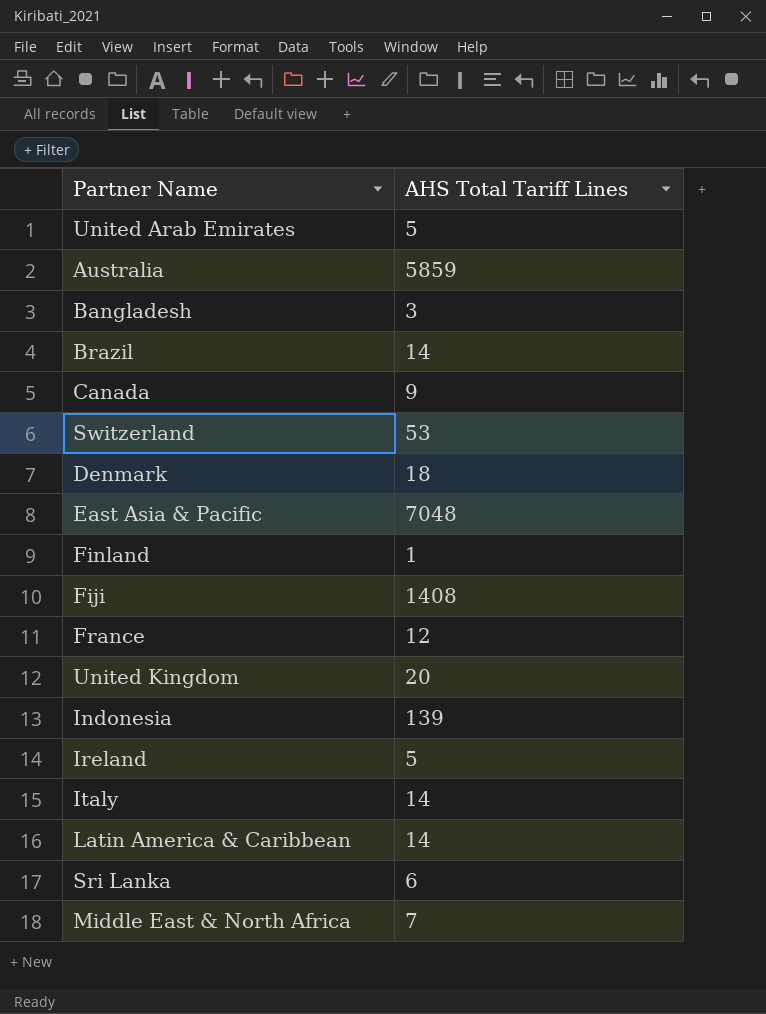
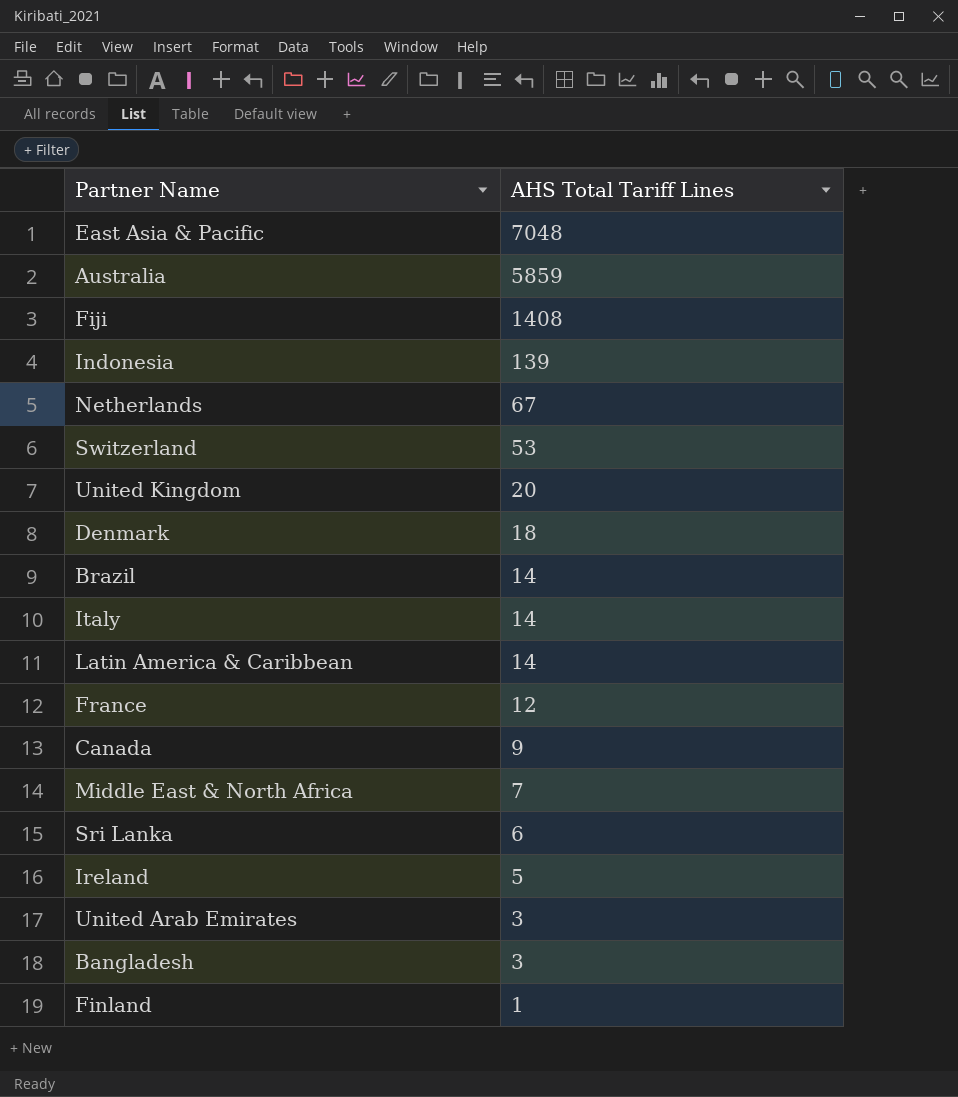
row order: none -> AHS Total Tariff Lines descending
row Netherlands: none -> 67
United Arab Emirates | AHS Total Tariff Lines: 5 -> 3

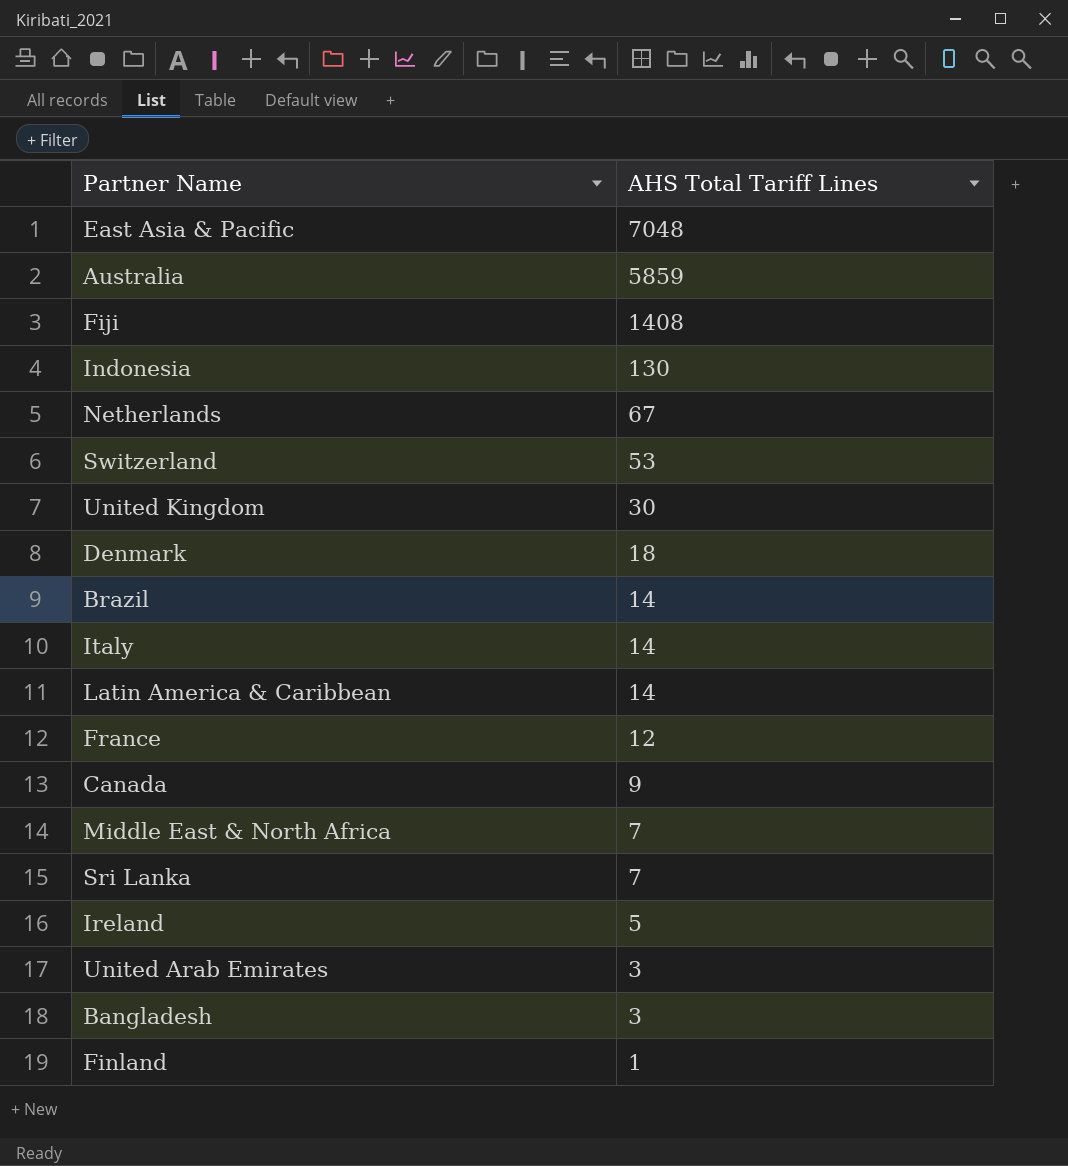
Indonesia | AHS Total Tariff Lines: 139 -> 130
United Kingdom | AHS Total Tariff Lines: 20 -> 30
Sri Lanka | AHS Total Tariff Lines: 6 -> 7

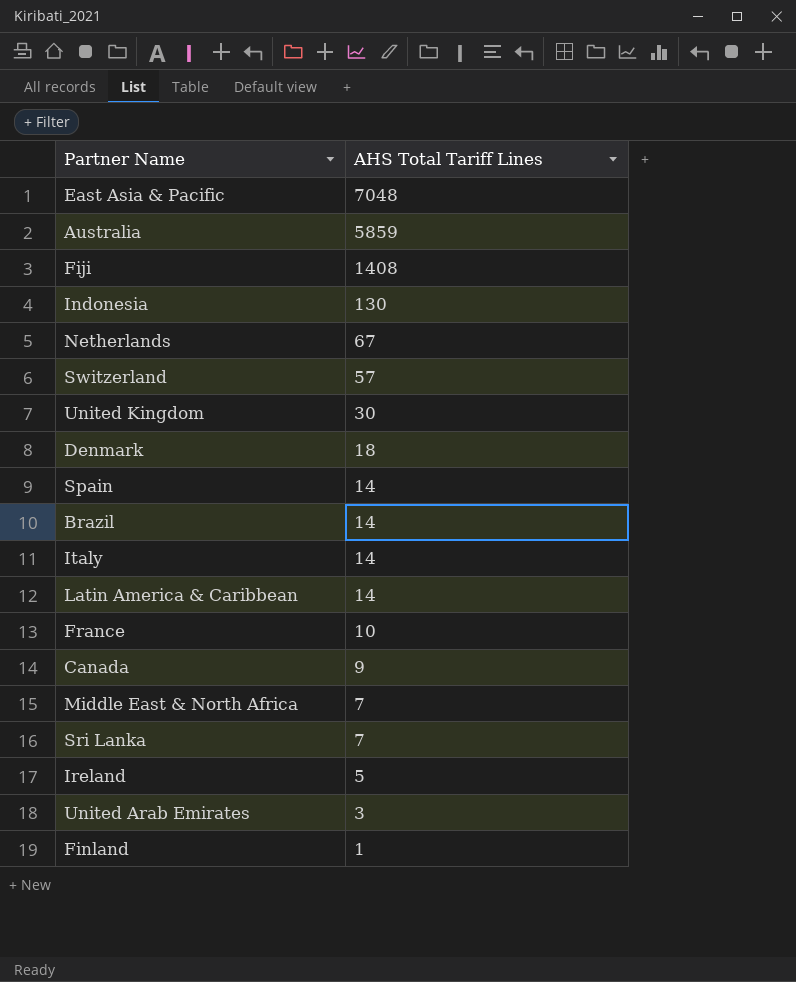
row Bangladesh: 3 -> none
Switzerland | AHS Total Tariff Lines: 53 -> 57
row Spain: none -> 14
France | AHS Total Tariff Lines: 12 -> 10

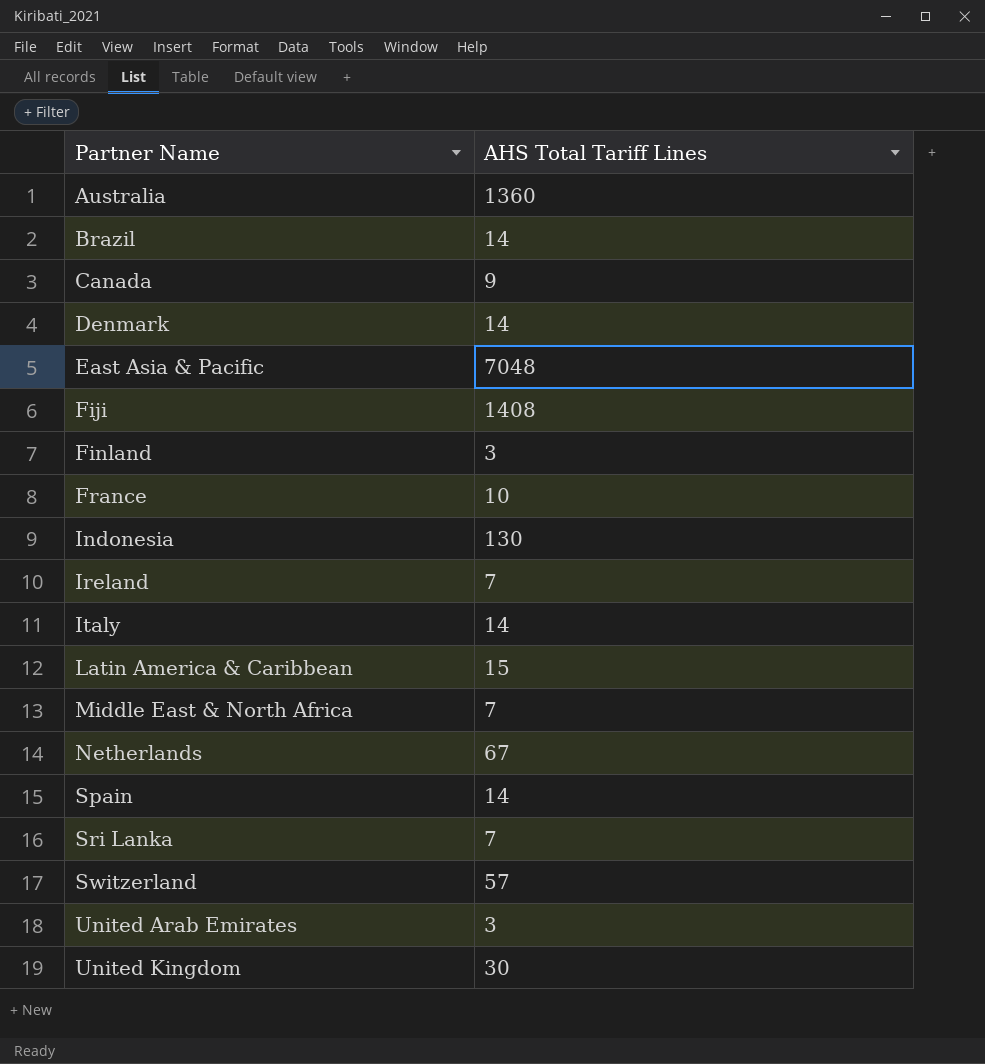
row order: AHS Total Tariff Lines descending -> Partner Name ascending
Australia | AHS Total Tariff Lines: 5859 -> 1360
Denmark | AHS Total Tariff Lines: 18 -> 14
Finland | AHS Total Tariff Lines: 1 -> 3
Ireland | AHS Total Tariff Lines: 5 -> 7
Latin America & Caribbean | AHS Total Tariff Lines: 14 -> 15

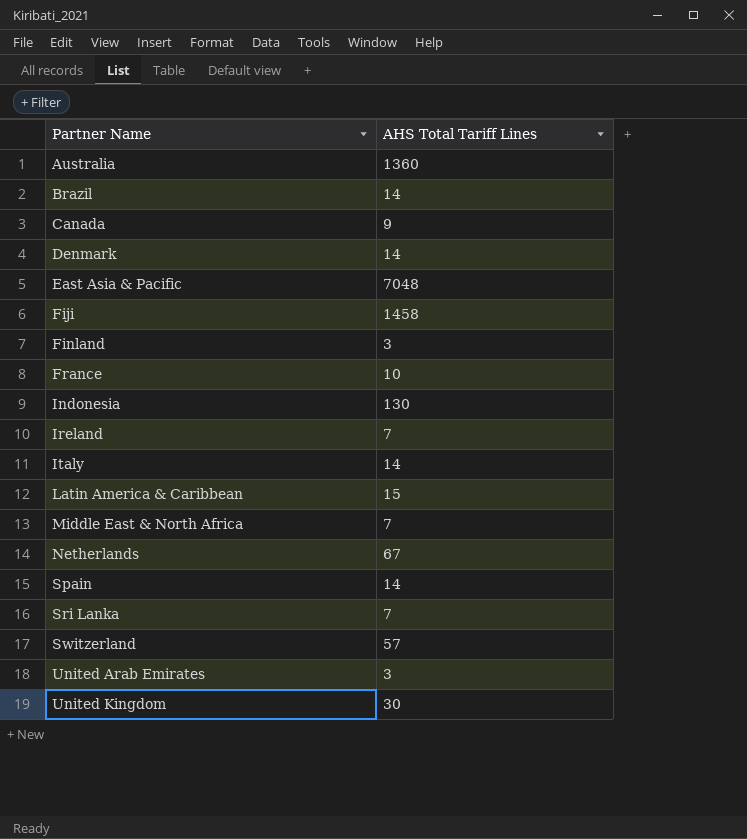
Fiji | AHS Total Tariff Lines: 1408 -> 1458

